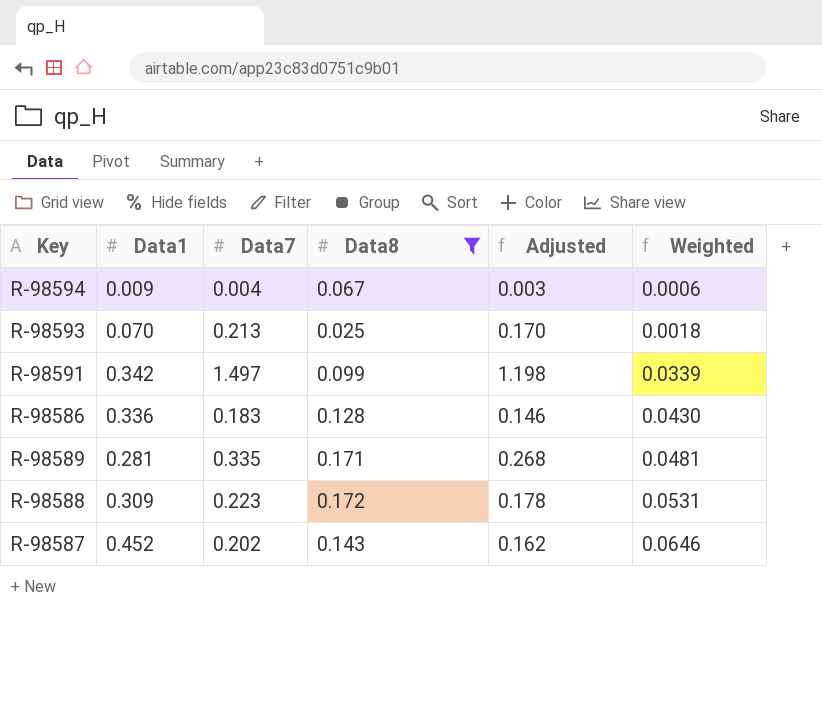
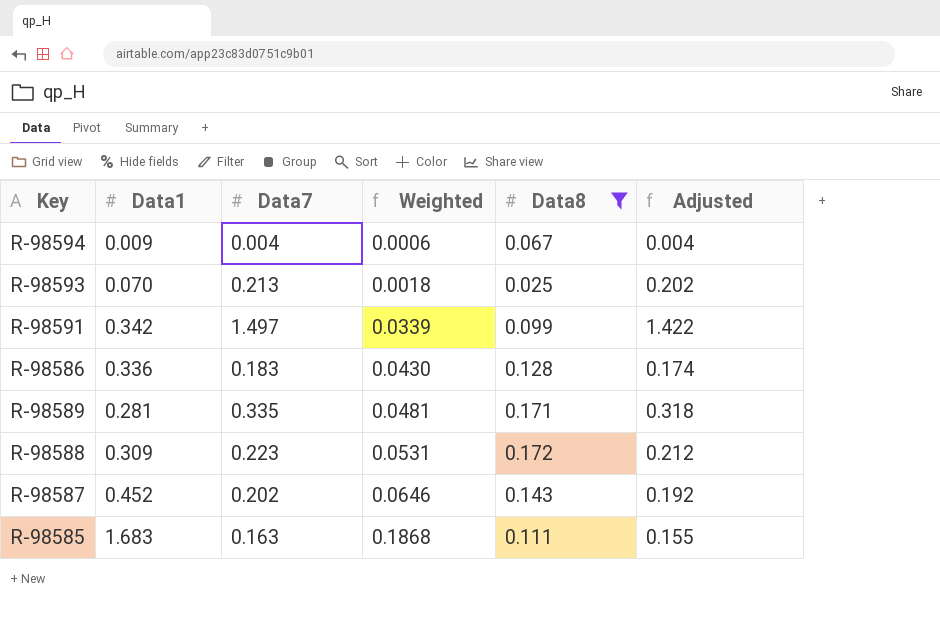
column Weighted | position: 6 -> 4
column Adjusted | formula: [Data7] * 0.8 -> [Data7] * 0.95
row R-98585: none -> 1.683 | 0.163 | 0.1868 | 0.111 | 0.155

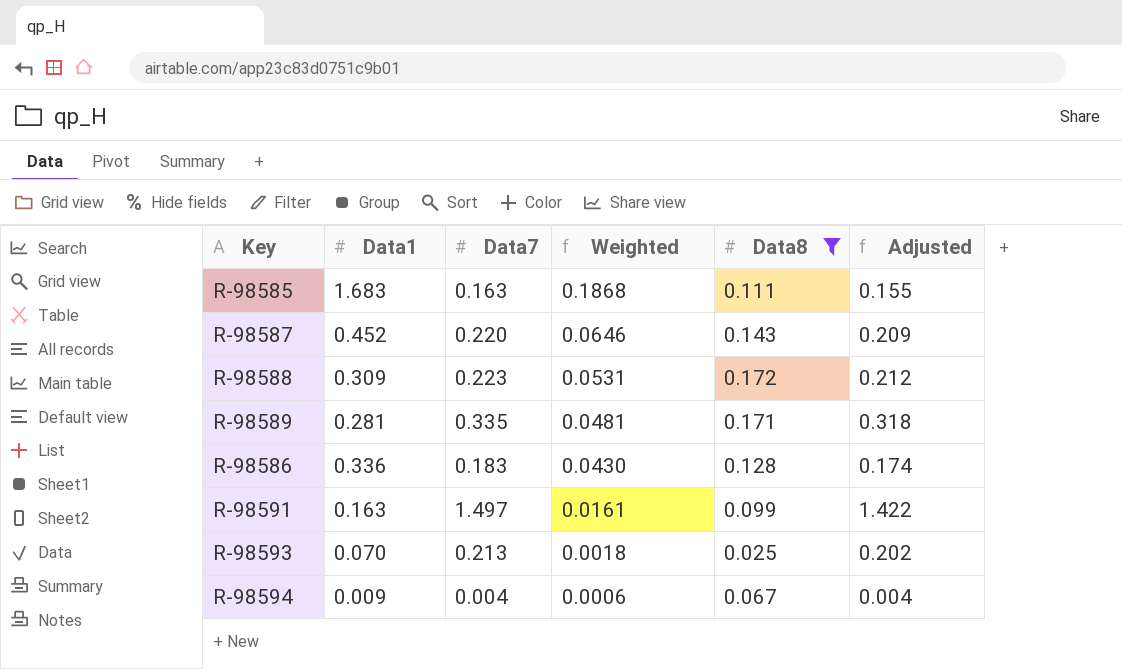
row order: Weighted ascending -> Weighted descending
R-98587 | Data7: 0.202 -> 0.220
R-98587 | Adjusted: 0.192 -> 0.209
R-98591 | Data1: 0.342 -> 0.163
R-98591 | Weighted: 0.0339 -> 0.0161

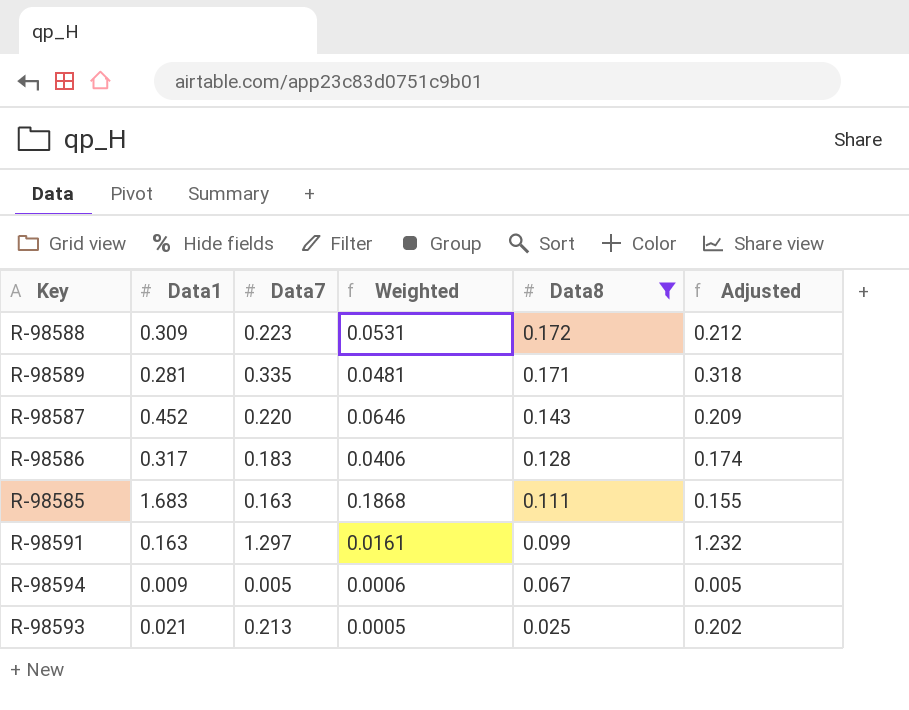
row order: Weighted descending -> Data8 descending
R-98586 | Data1: 0.336 -> 0.317
R-98586 | Weighted: 0.0430 -> 0.0406
R-98591 | Data7: 1.497 -> 1.297
R-98591 | Adjusted: 1.422 -> 1.232
R-98594 | Data7: 0.004 -> 0.005
R-98594 | Adjusted: 0.004 -> 0.005
R-98593 | Data1: 0.070 -> 0.021
R-98593 | Weighted: 0.0018 -> 0.0005

